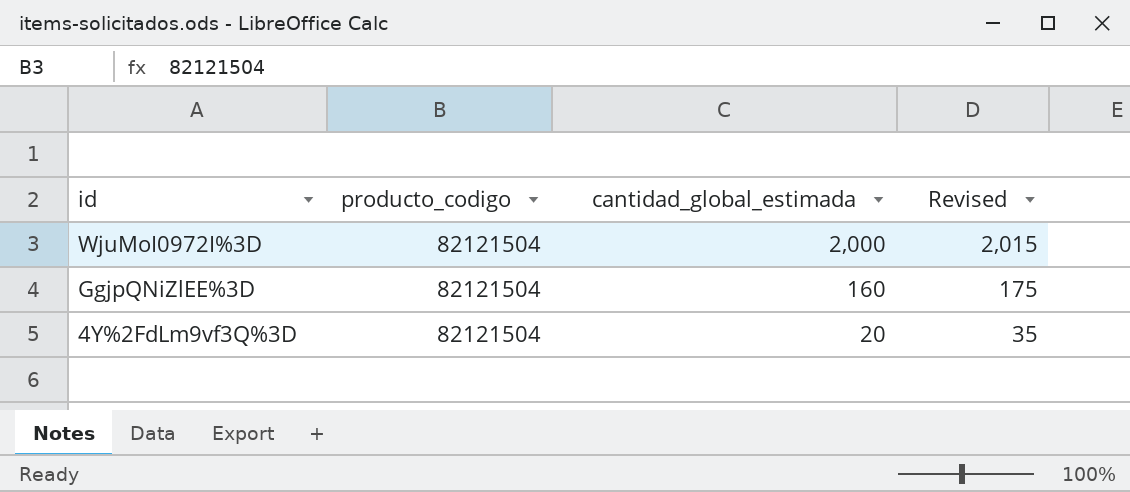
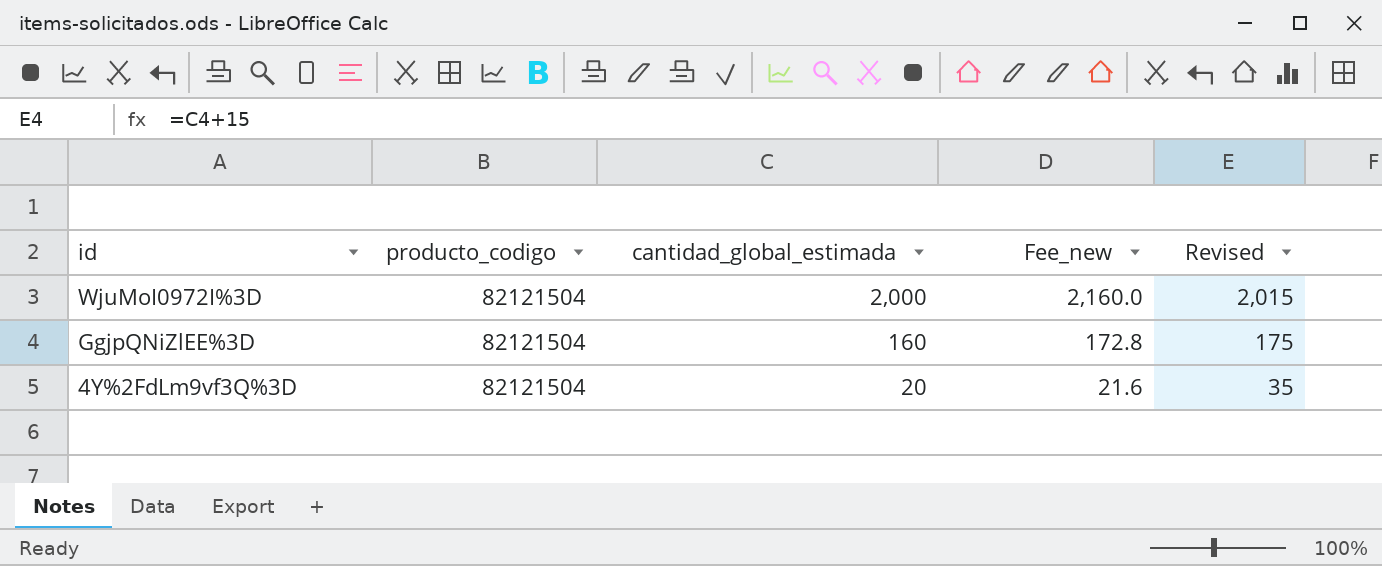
column Fee_new | formula: none -> [cantidad_global_estimada] * 1.08

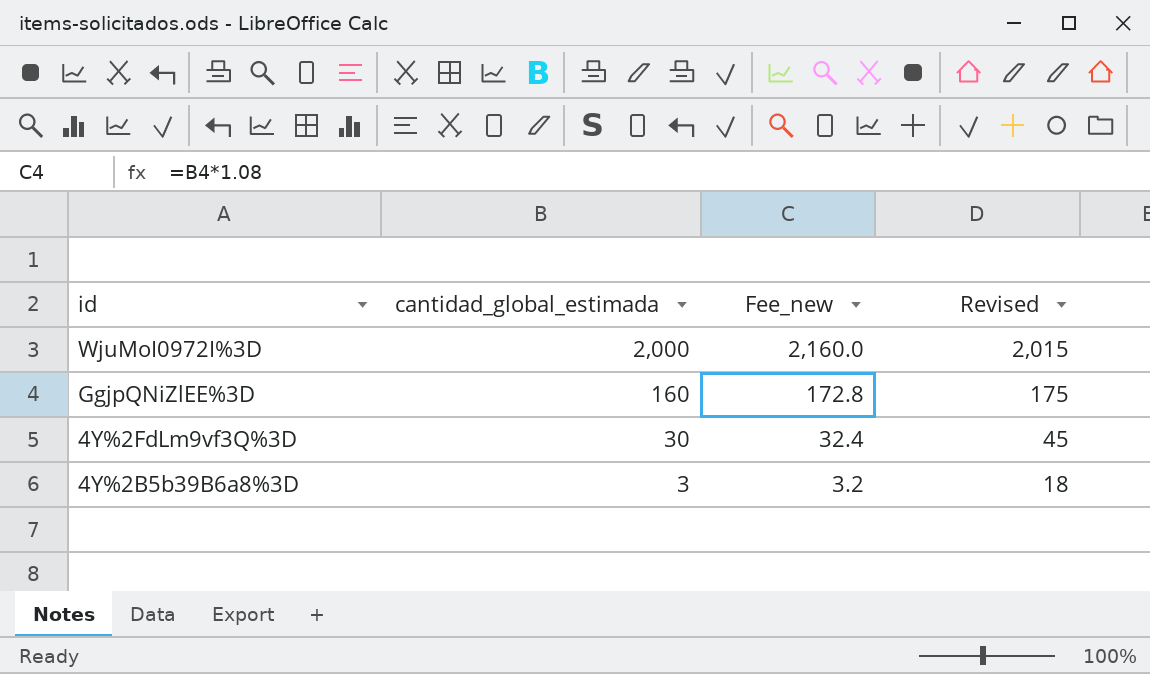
column producto_codigo | position: 2 -> none
4Y%2FdLm9vf3Q%3D | cantidad_global_estimada: 20 -> 30
4Y%2FdLm9vf3Q%3D | Fee_new: 21.6 -> 32.4
4Y%2FdLm9vf3Q%3D | Revised: 35 -> 45
row 4Y%2B5b39B6a8%3D: none -> 3 | 3.2 | 18

